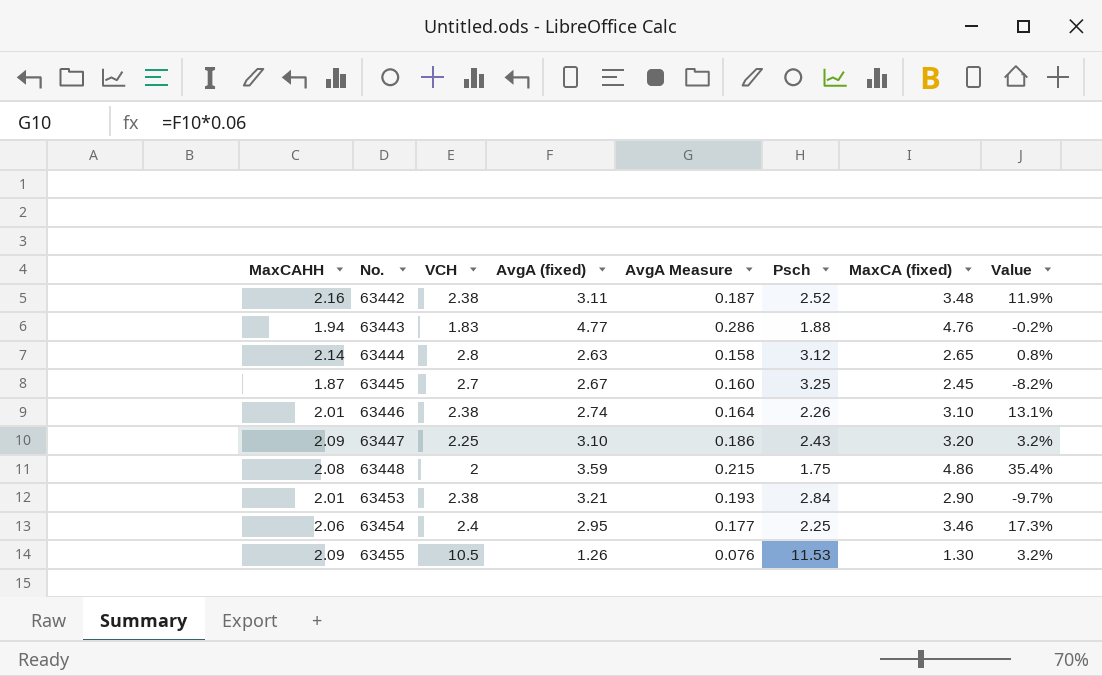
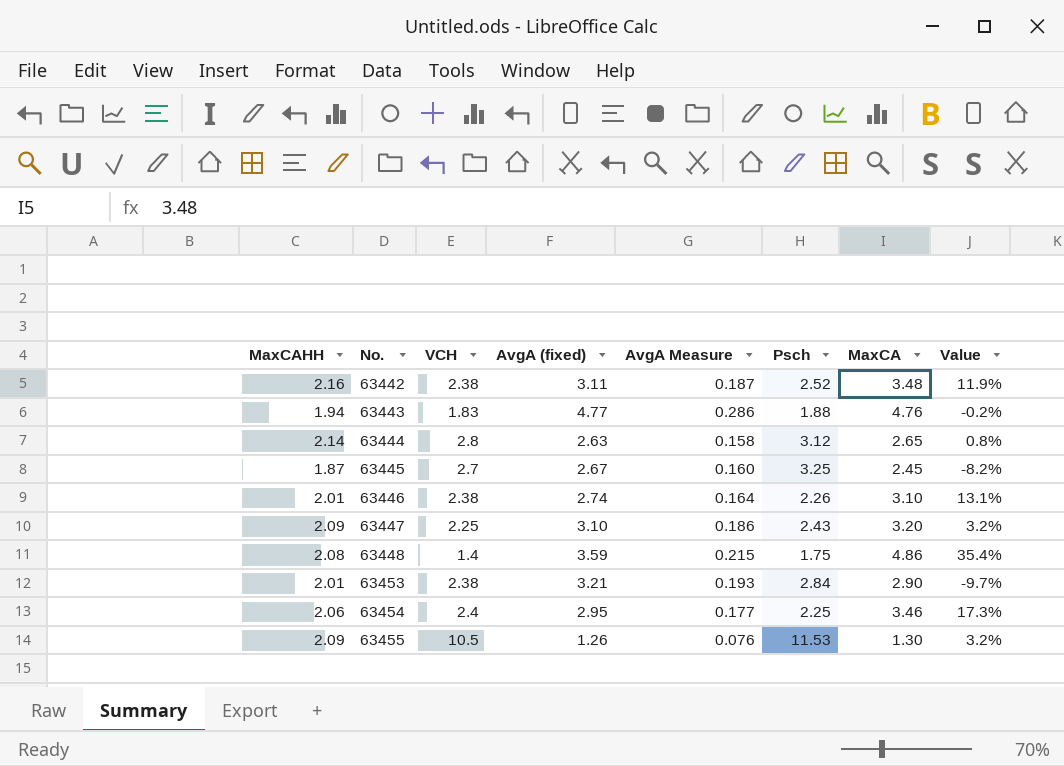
column name: MaxCA (fixed) -> MaxCA
63448 | VCH: 2 -> 1.4

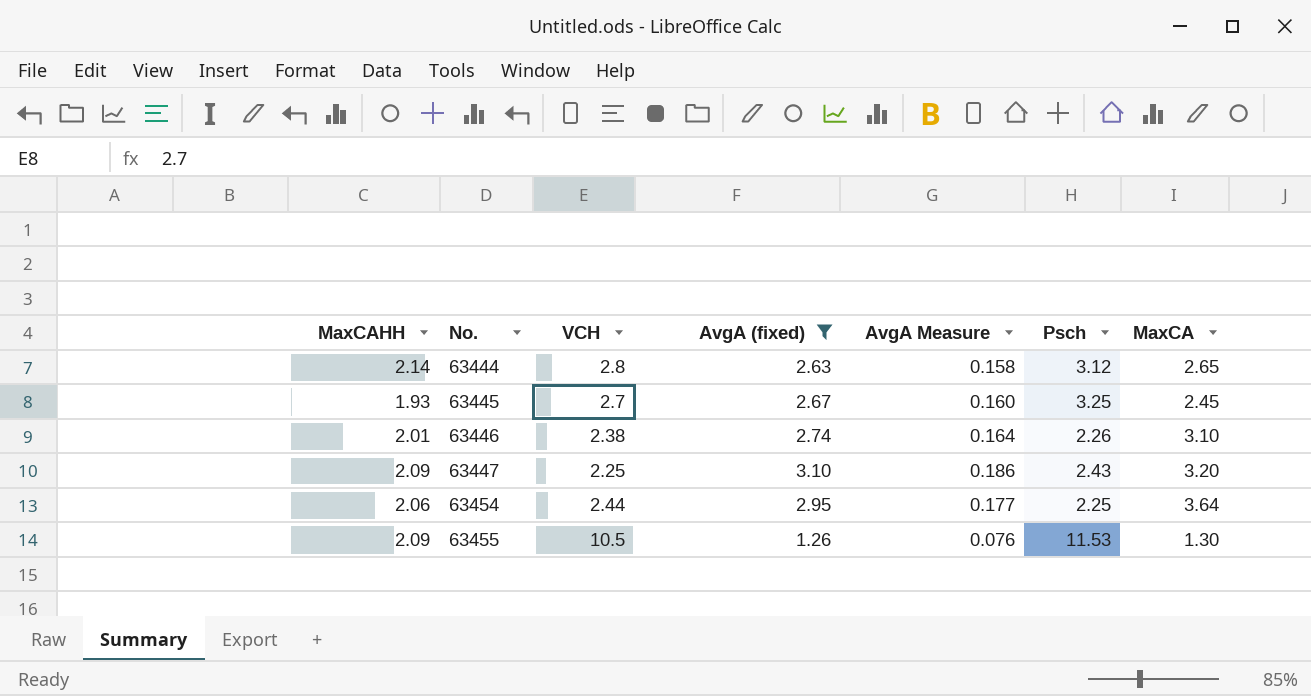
filter: none -> AvgA (fixed) <= 3.10
column Value | formula: ([MaxCA] - [AvgA (fixed)]) / [AvgA (fixed)] -> none
63445 | MaxCAHH: 1.87 -> 1.93
63454 | VCH: 2.4 -> 2.44
63454 | MaxCA: 3.46 -> 3.64

